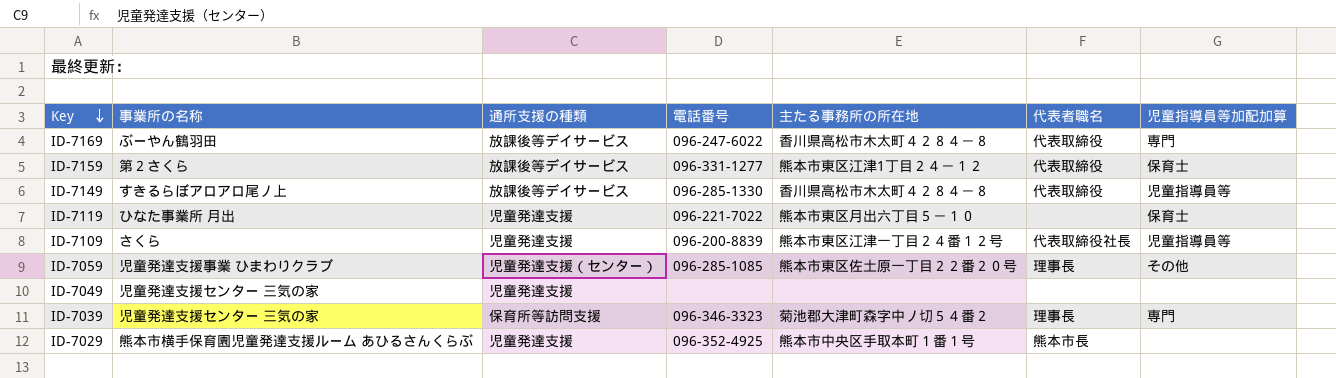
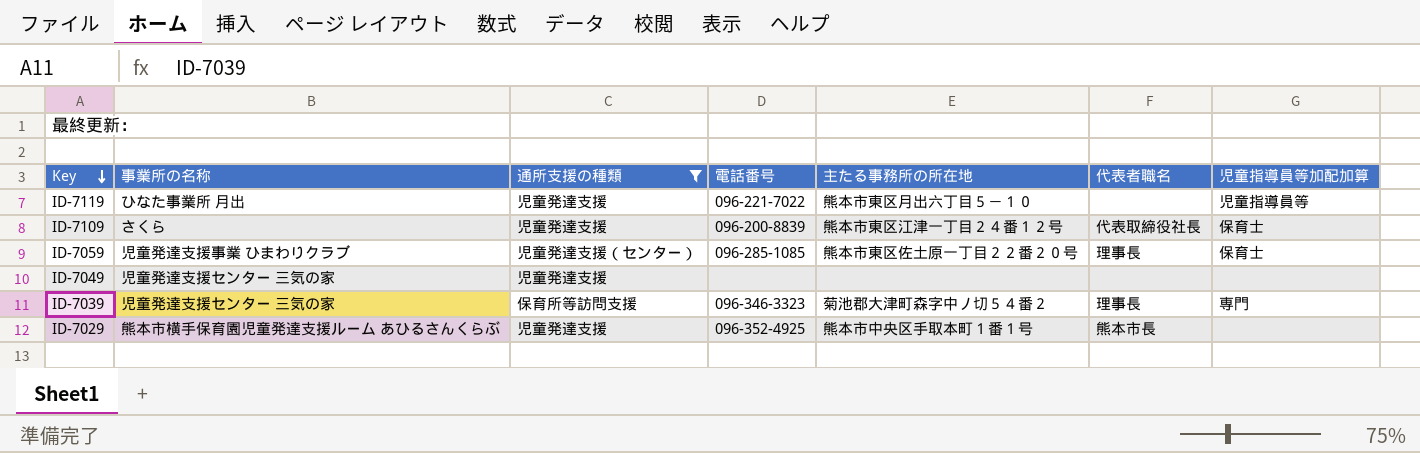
filter: none -> 通所支援の種類 != 放課後等デイサービス
ID-7119 | 児童指導員等加配加算: 保育士 -> 児童指導員等
ID-7109 | 児童指導員等加配加算: 児童指導員等 -> 保育士
ID-7059 | 児童指導員等加配加算: その他 -> 保育士

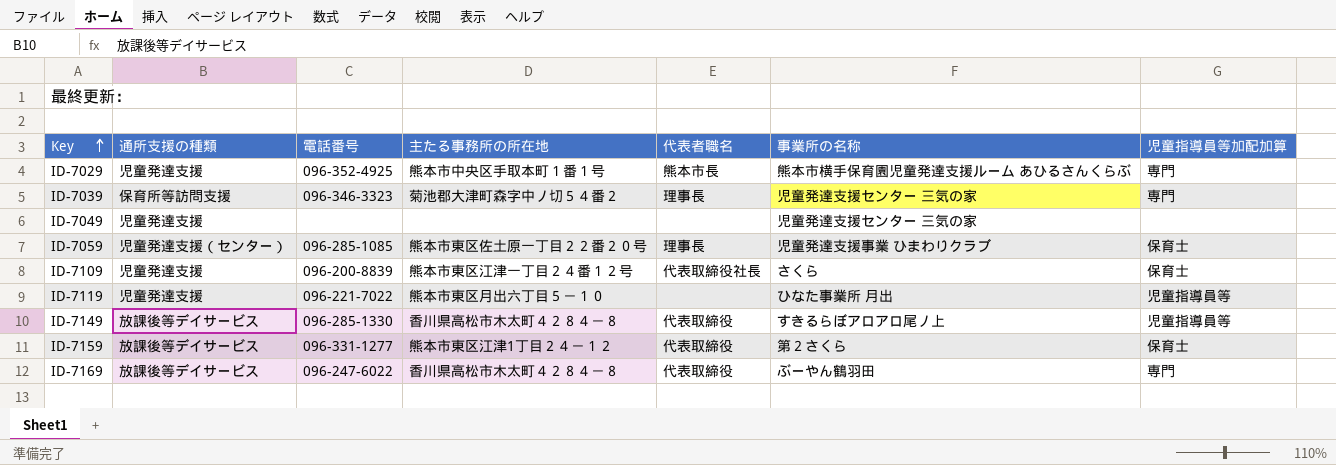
filter: 通所支援の種類 != 放課後等デイサービス -> none
row order: Key descending -> Key ascending
column 事業所の名称 | position: 2 -> 6
ID-7029 | 児童指導員等加配加算: none -> 専門

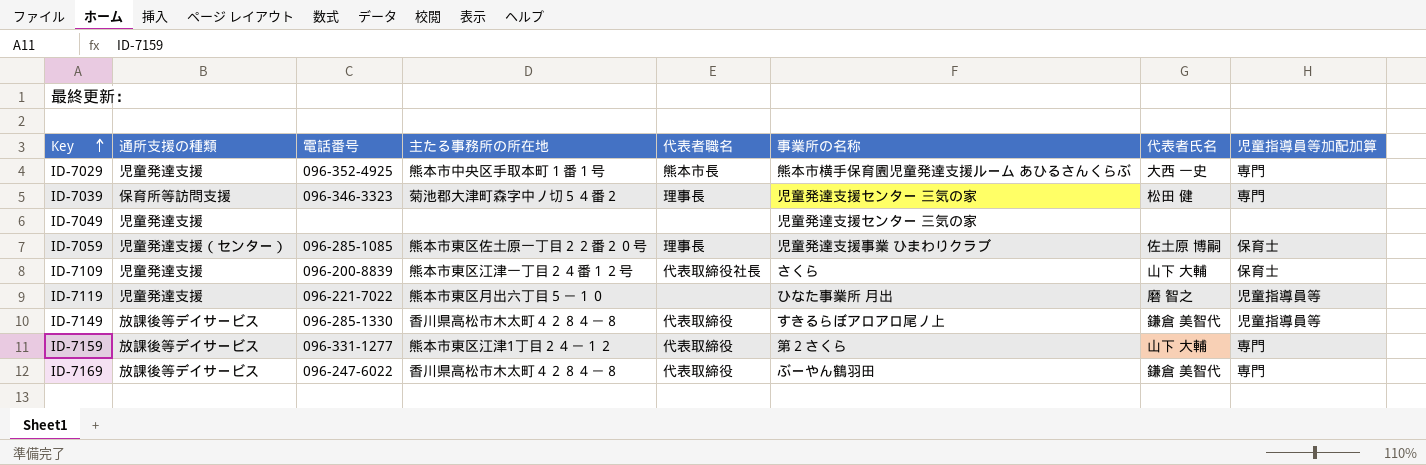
column 代表者氏名 | position: none -> 7
ID-7159 | 児童指導員等加配加算: 保育士 -> 専門

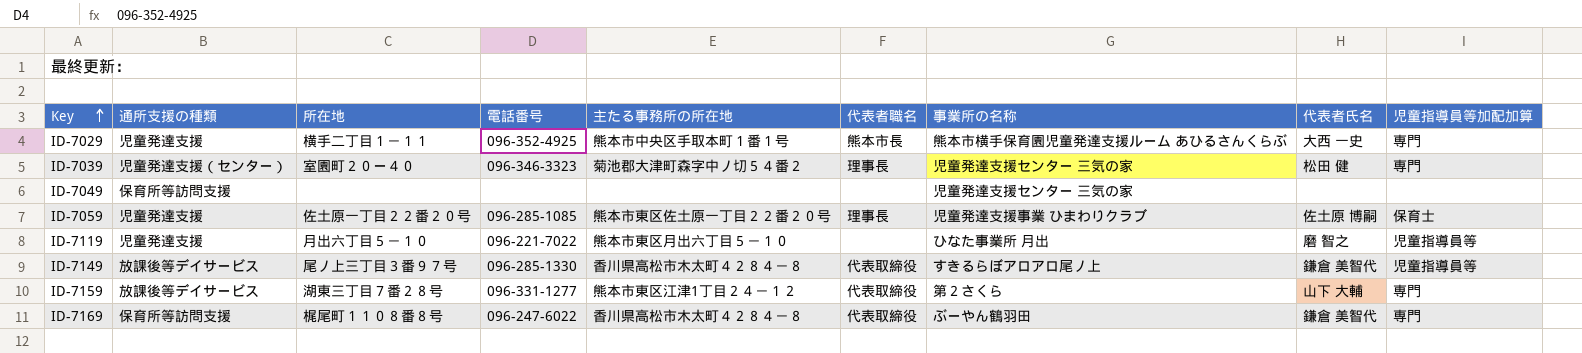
column 所在地 | position: none -> 3
row ID-7109: 児童発達支援 | 096-200-8839 | 熊本市東区江津一丁目２４番１２号 | 代表取締役社長 | さくら | 山下 大輔 | 保育士 -> none
ID-7039 | 通所支援の種類: 保育所等訪問支援 -> 児童発達支援（センター）
ID-7049 | 通所支援の種類: 児童発達支援 -> 保育所等訪問支援
ID-7059 | 通所支援の種類: 児童発達支援（センター） -> 児童発達支援
ID-7169 | 通所支援の種類: 放課後等デイサービス -> 保育所等訪問支援

